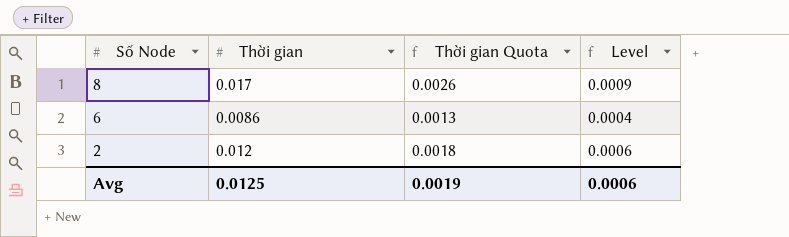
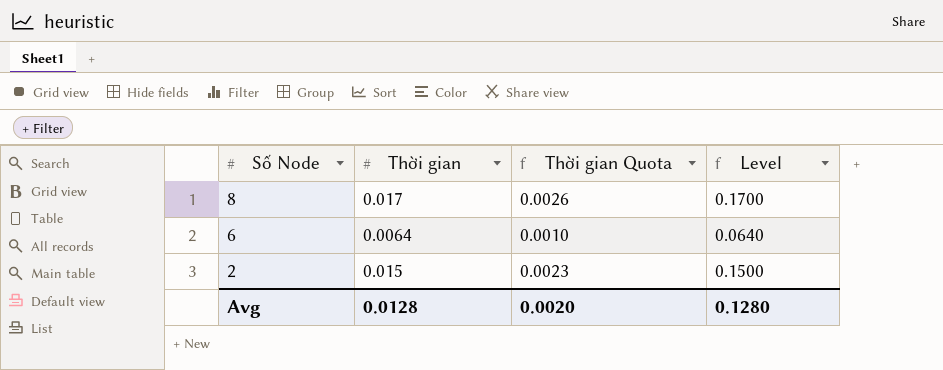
column Level | formula: [Thời gian] * 0.05 -> [Thời gian] * 10
6 | Thời gian: 0.0086 -> 0.0064
6 | Thời gian Quota: 0.0013 -> 0.0010
2 | Thời gian: 0.012 -> 0.015
2 | Thời gian Quota: 0.0018 -> 0.0023
Avg | Thời gian: 0.0125 -> 0.0128
Avg | Thời gian Quota: 0.0019 -> 0.0020
Avg | Level: 0.0006 -> 0.1280

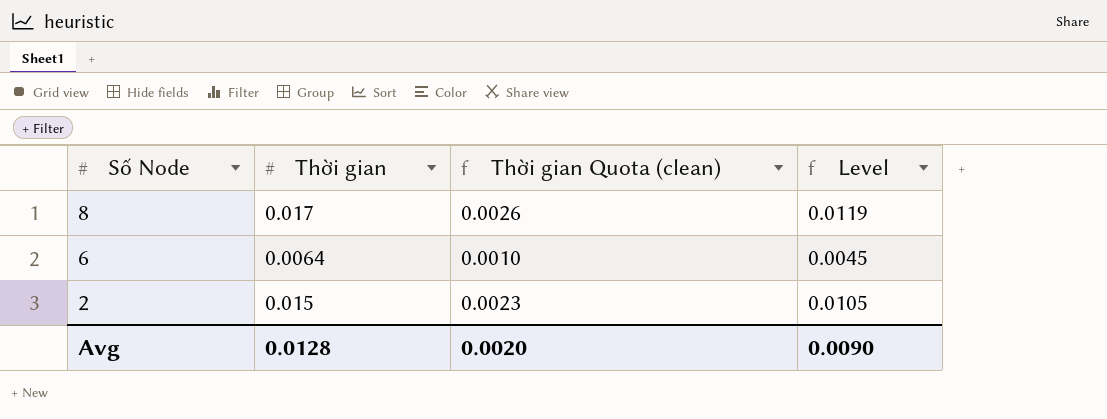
column name: Thời gian Quota -> Thời gian Quota (clean)
column Level | formula: [Thời gian] * 10 -> [Thời gian] * 0.7
Avg | Level: 0.1280 -> 0.0090

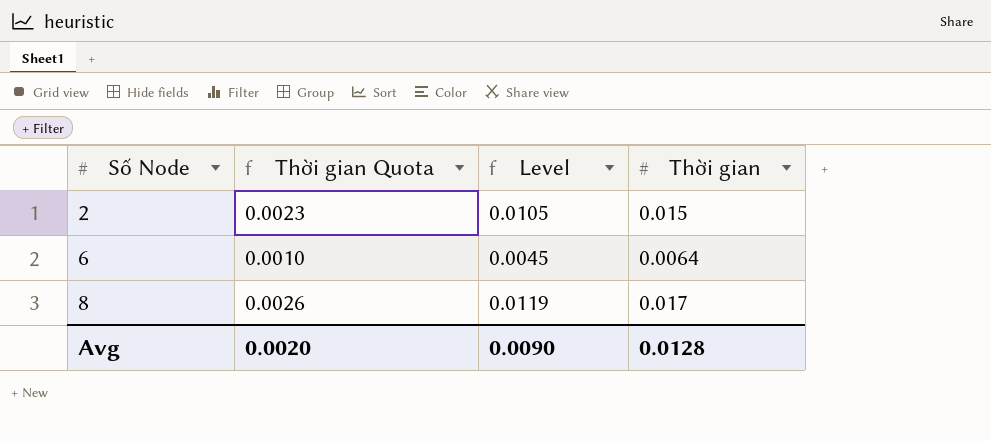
row order: Số Node descending -> Số Node ascending
column name: Thời gian Quota (clean) -> Thời gian Quota
column Thời gian | position: 2 -> 4

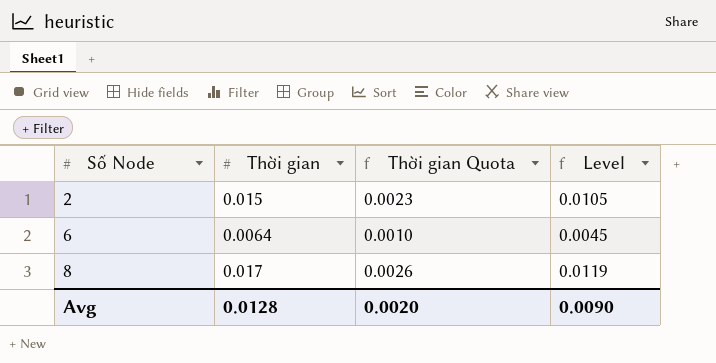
column Thời gian | position: 4 -> 2

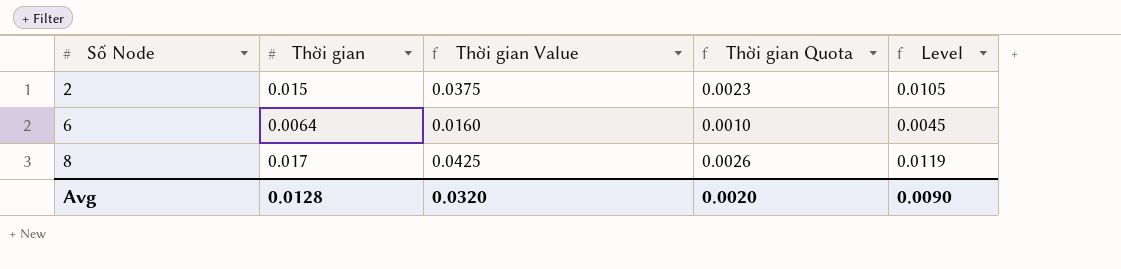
column Thời gian Value | formula: none -> [Thời gian] * 2.5

